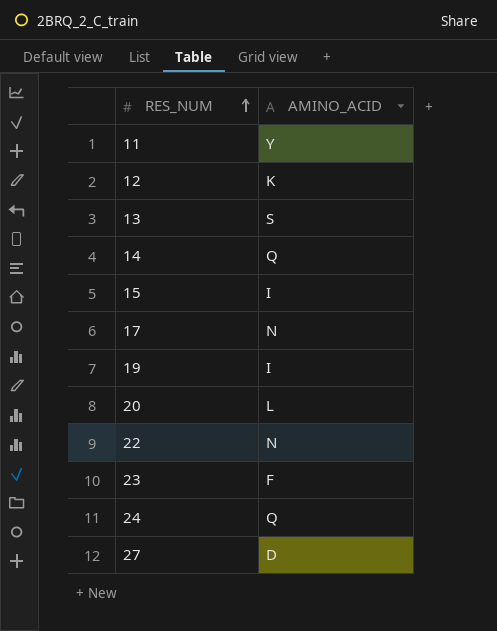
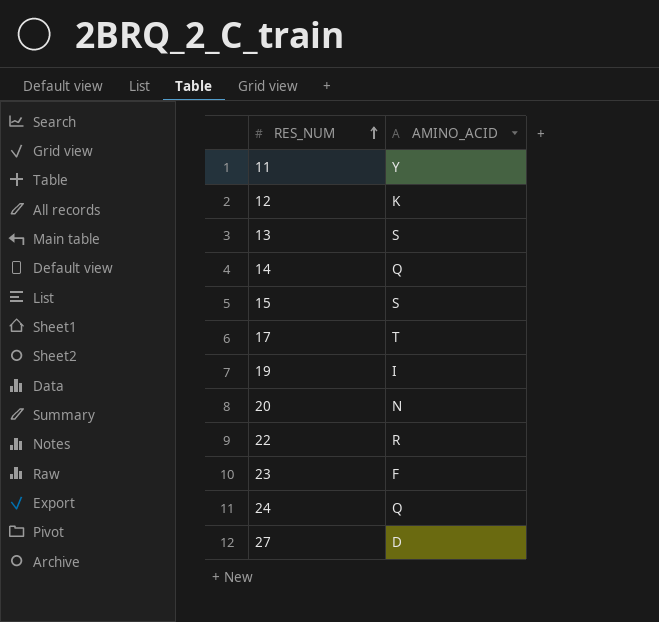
15 | AMINO_ACID: I -> S
17 | AMINO_ACID: N -> T
20 | AMINO_ACID: L -> N
22 | AMINO_ACID: N -> R

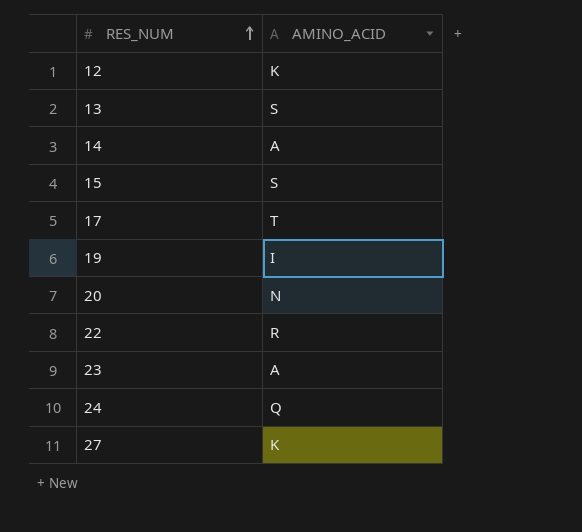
row 11: Y -> none
14 | AMINO_ACID: Q -> A
23 | AMINO_ACID: F -> A
27 | AMINO_ACID: D -> K

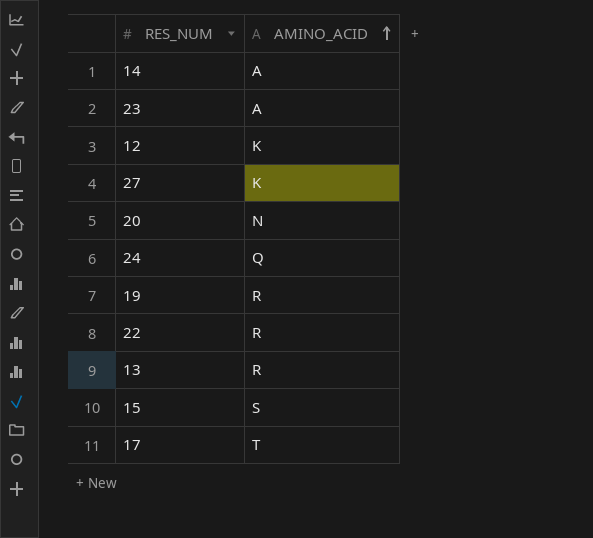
row order: RES_NUM ascending -> AMINO_ACID ascending
19 | AMINO_ACID: I -> R
13 | AMINO_ACID: S -> R

